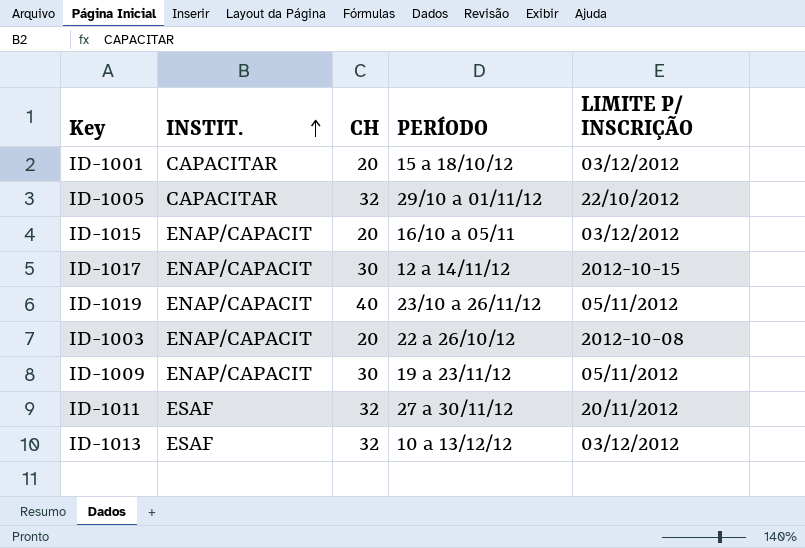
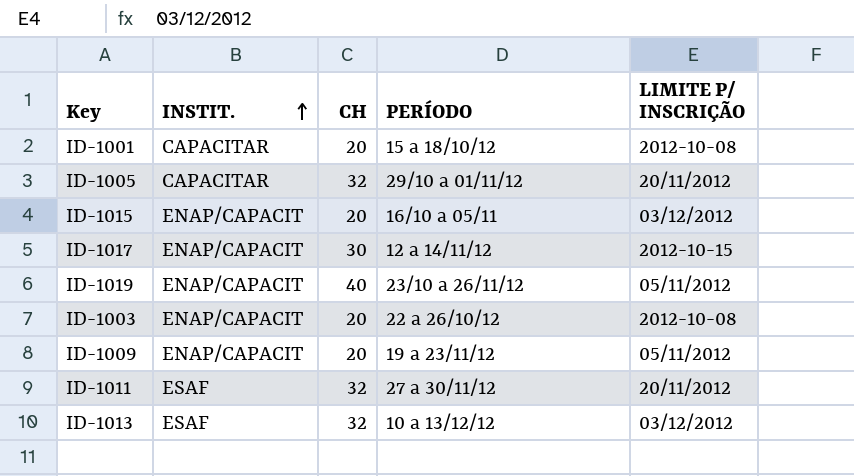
ID-1001 | LIMITE P/ INSCRIÇÃO: 03/12/2012 -> 2012-10-08
ID-1005 | LIMITE P/ INSCRIÇÃO: 22/10/2012 -> 20/11/2012
ID-1009 | CH: 30 -> 20

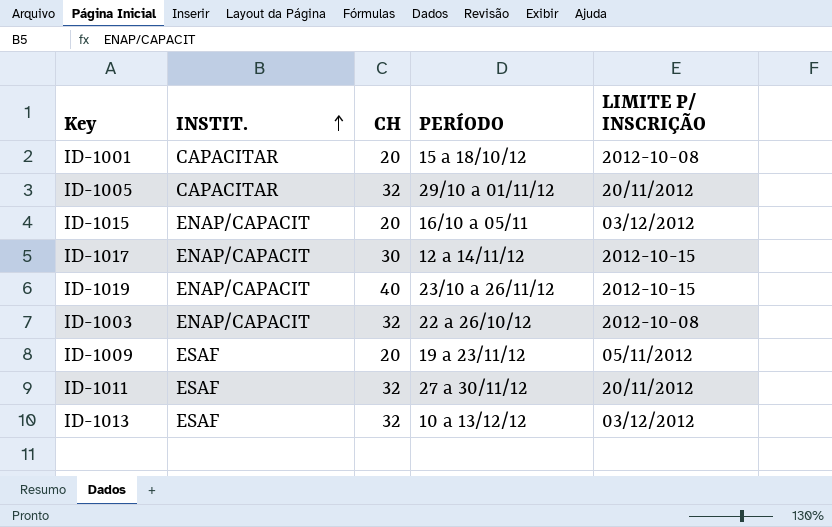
ID-1019 | LIMITE P/ INSCRIÇÃO: 05/11/2012 -> 2012-10-15
ID-1003 | CH: 20 -> 32
ID-1009 | INSTIT.: ENAP/CAPACIT -> ESAF

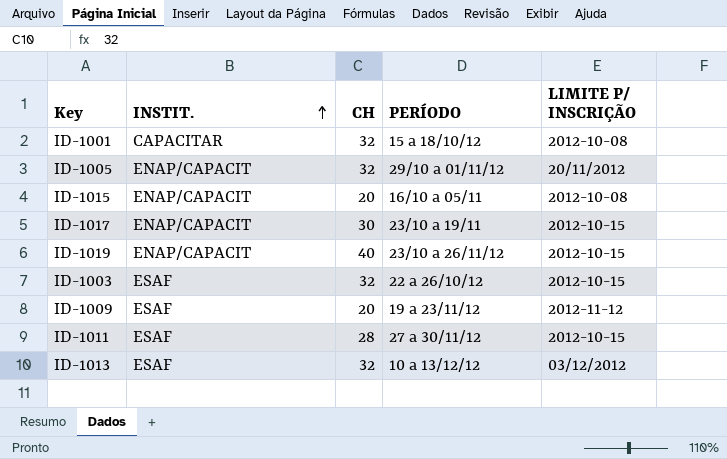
ID-1001 | CH: 20 -> 32
ID-1005 | INSTIT.: CAPACITAR -> ENAP/CAPACIT
ID-1015 | LIMITE P/ INSCRIÇÃO: 03/12/2012 -> 2012-10-08
ID-1017 | PERÍODO: 12 a 14/11/12 -> 23/10 a 19/11
ID-1003 | INSTIT.: ENAP/CAPACIT -> ESAF
ID-1003 | LIMITE P/ INSCRIÇÃO: 2012-10-08 -> 2012-10-15
ID-1009 | LIMITE P/ INSCRIÇÃO: 05/11/2012 -> 2012-11-12
ID-1011 | CH: 32 -> 28
ID-1011 | LIMITE P/ INSCRIÇÃO: 20/11/2012 -> 2012-10-15

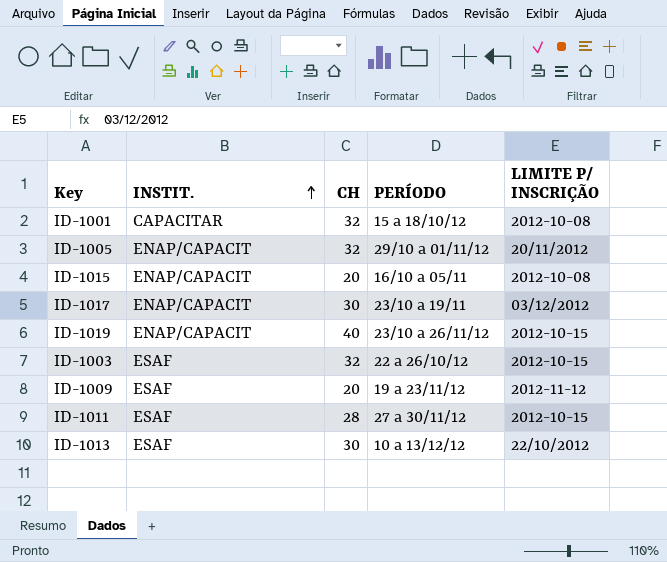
ID-1017 | LIMITE P/ INSCRIÇÃO: 2012-10-15 -> 03/12/2012
ID-1013 | CH: 32 -> 30
ID-1013 | LIMITE P/ INSCRIÇÃO: 03/12/2012 -> 22/10/2012

